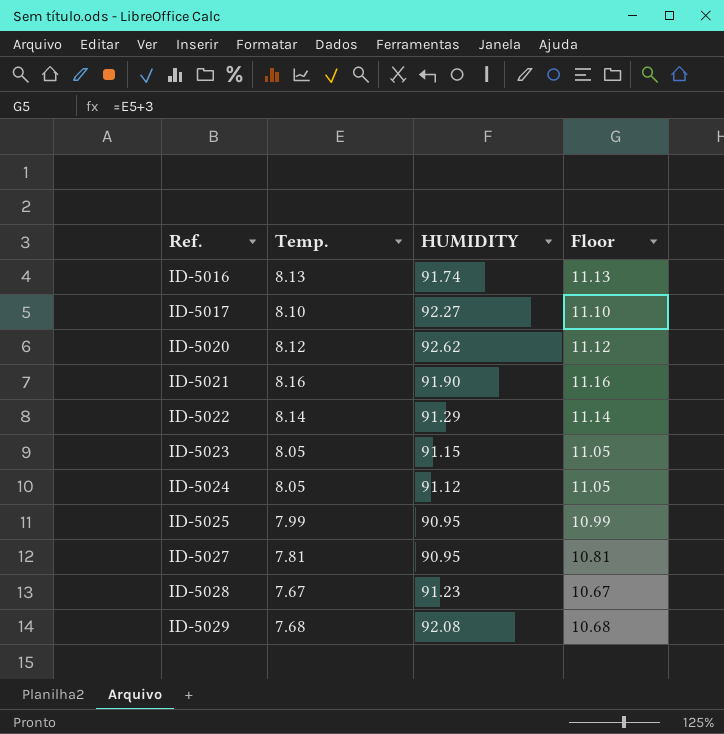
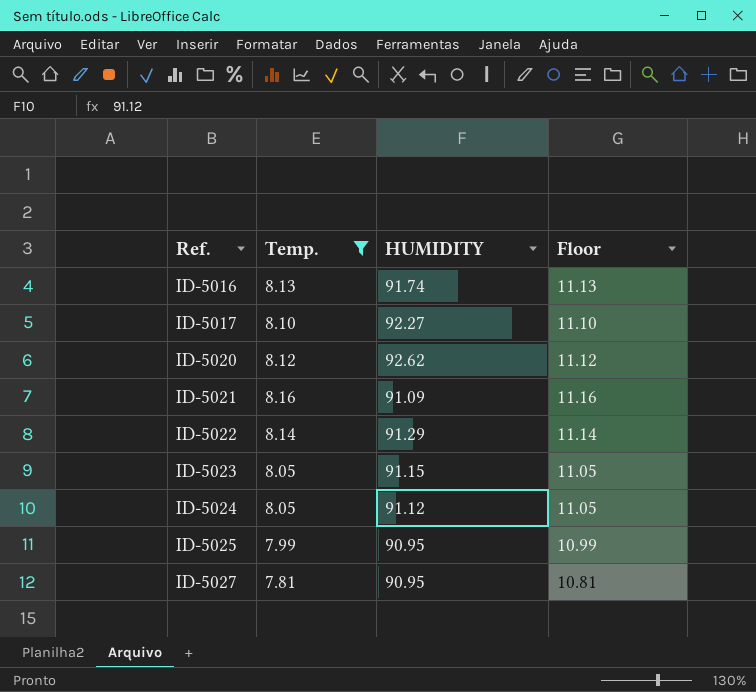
filter: none -> Temp. >= 7.81
ID-5021 | HUMIDITY: 91.90 -> 91.09

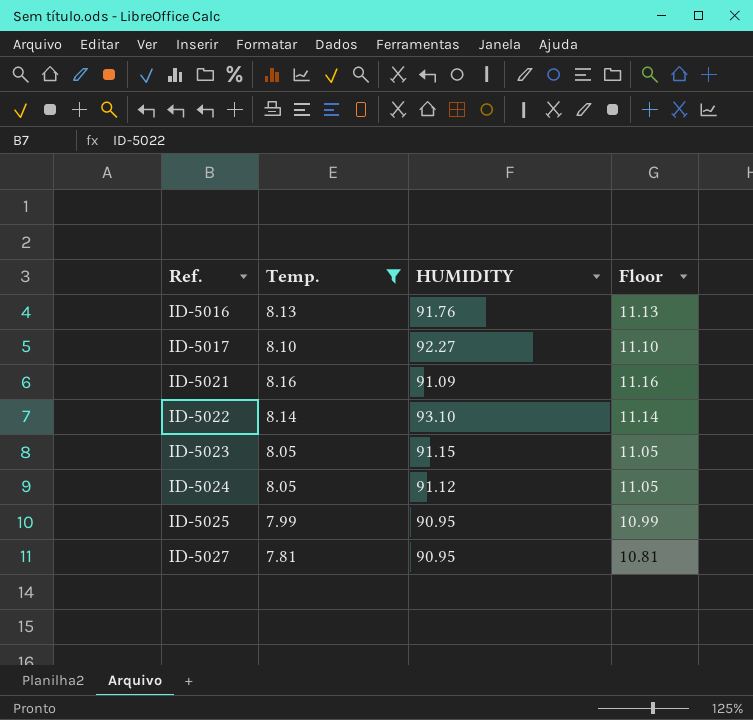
row ID-5020: 8.12 | 92.62 | 11.12 -> none
ID-5016 | HUMIDITY: 91.74 -> 91.76
ID-5022 | HUMIDITY: 91.29 -> 93.10

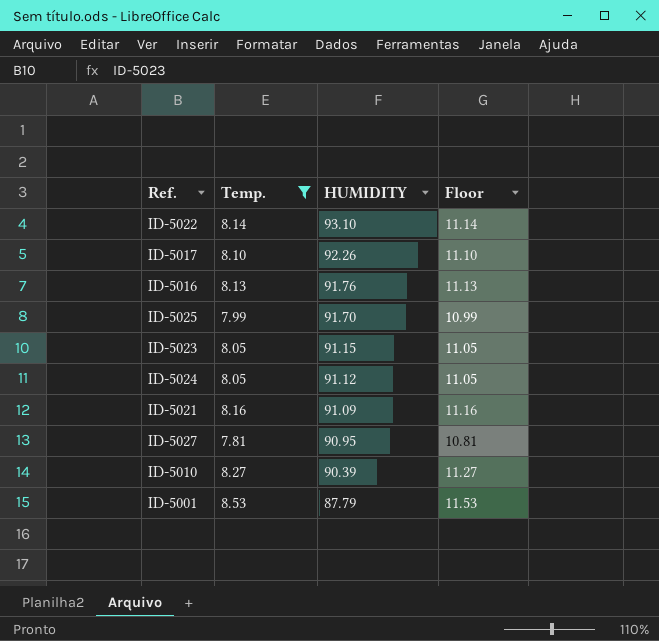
row order: Ref. ascending -> HUMIDITY descending
ID-5017 | HUMIDITY: 92.27 -> 92.26
ID-5025 | HUMIDITY: 90.95 -> 91.70
row ID-5010: none -> 8.27 | 90.39 | 11.27
row ID-5001: none -> 8.53 | 87.79 | 11.53

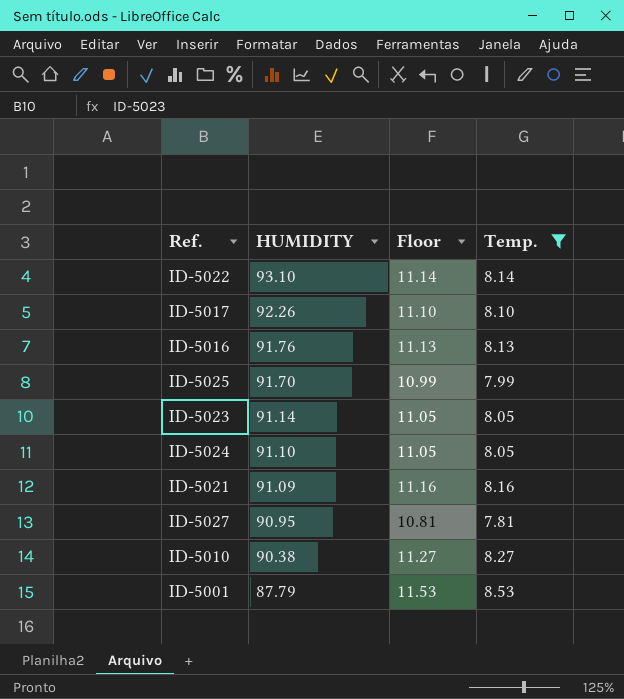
column Temp. | position: 2 -> 4
ID-5023 | HUMIDITY: 91.15 -> 91.14
ID-5024 | HUMIDITY: 91.12 -> 91.10
ID-5010 | HUMIDITY: 90.39 -> 90.38

